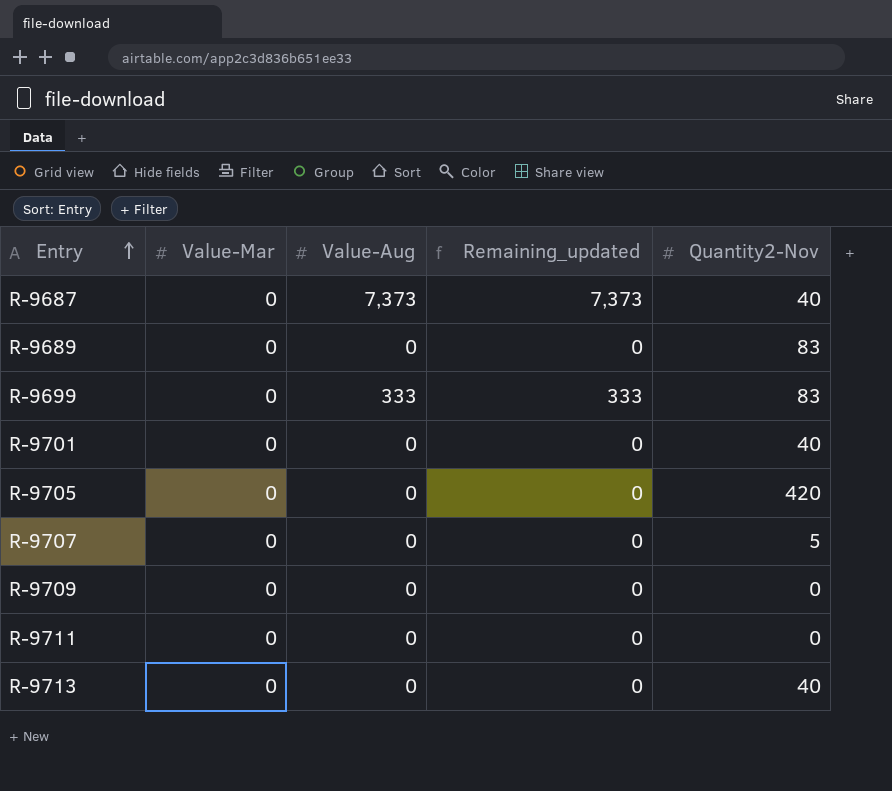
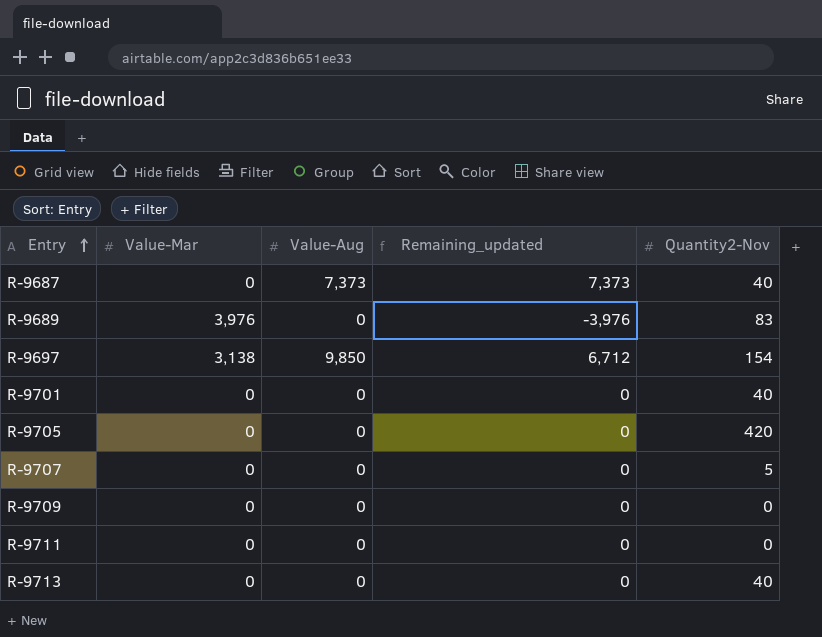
row R-9699: 0 | 333 | 333 | 83 -> none
R-9689 | Value-Mar: 0 -> 3,976
R-9689 | Remaining_updated: 0 -> -3,976
row R-9697: none -> 3,138 | 9,850 | 6,712 | 154

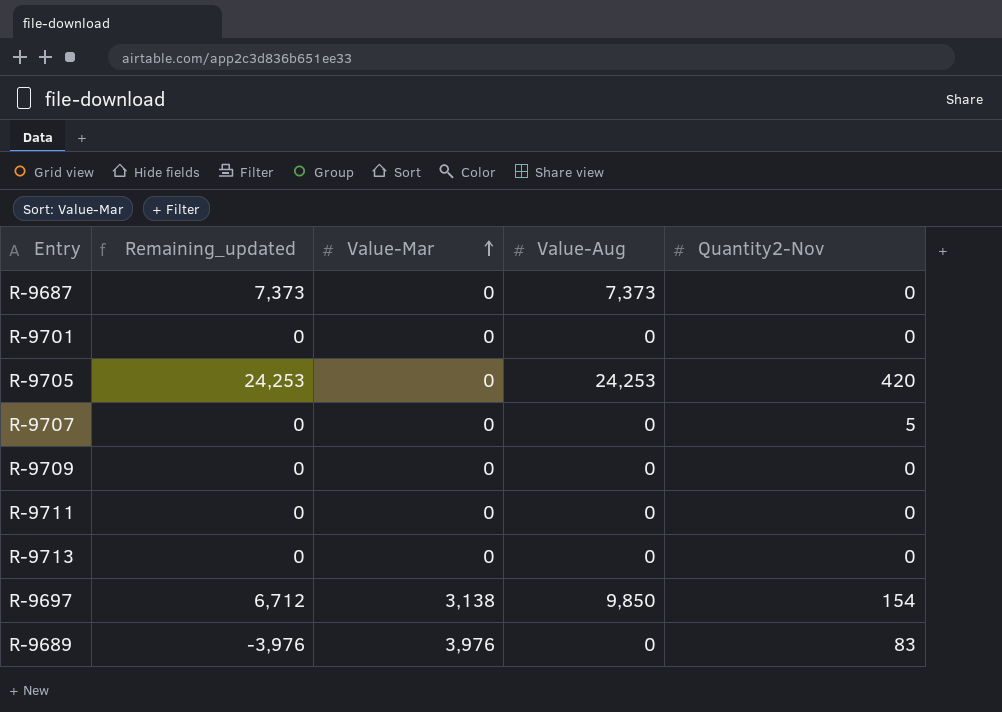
row order: Entry ascending -> Value-Mar ascending
column Remaining_updated | position: 4 -> 2
R-9687 | Quantity2-Nov: 40 -> 0
R-9701 | Quantity2-Nov: 40 -> 0
R-9705 | Remaining_updated: 0 -> 24,253
R-9705 | Value-Aug: 0 -> 24,253
R-9713 | Quantity2-Nov: 40 -> 0

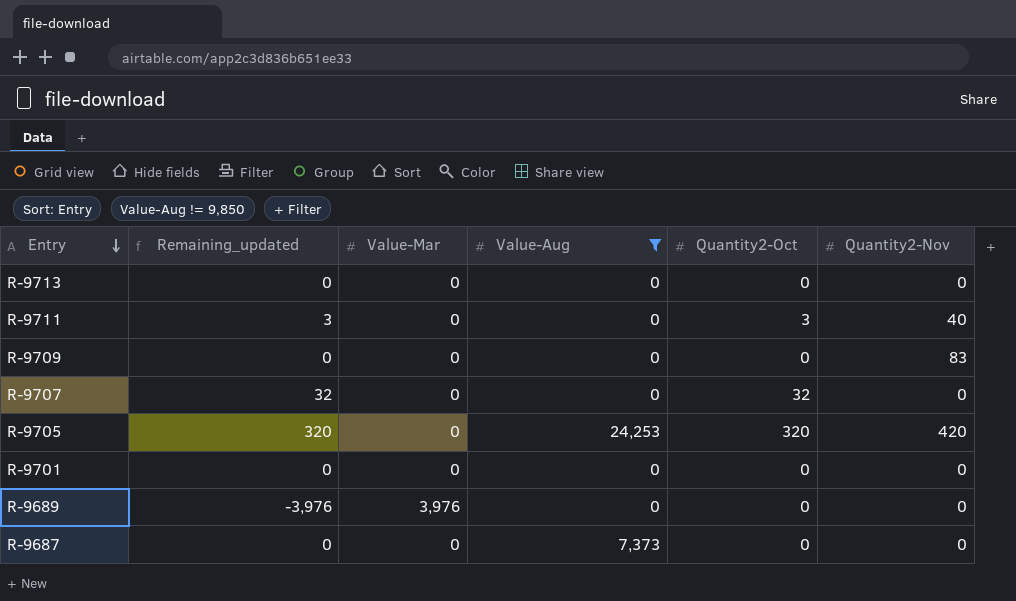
filter: none -> Value-Aug != 9,850
row order: Value-Mar ascending -> Entry descending
column Remaining_updated | formula: [Value-Aug] - [Value-Mar] -> [Quantity2-Oct] - [Value-Mar]
column Quantity2-Oct | position: none -> 5
R-9711 | Quantity2-Nov: 0 -> 40
R-9709 | Quantity2-Nov: 0 -> 83
R-9707 | Quantity2-Nov: 5 -> 0
R-9689 | Quantity2-Nov: 83 -> 0

